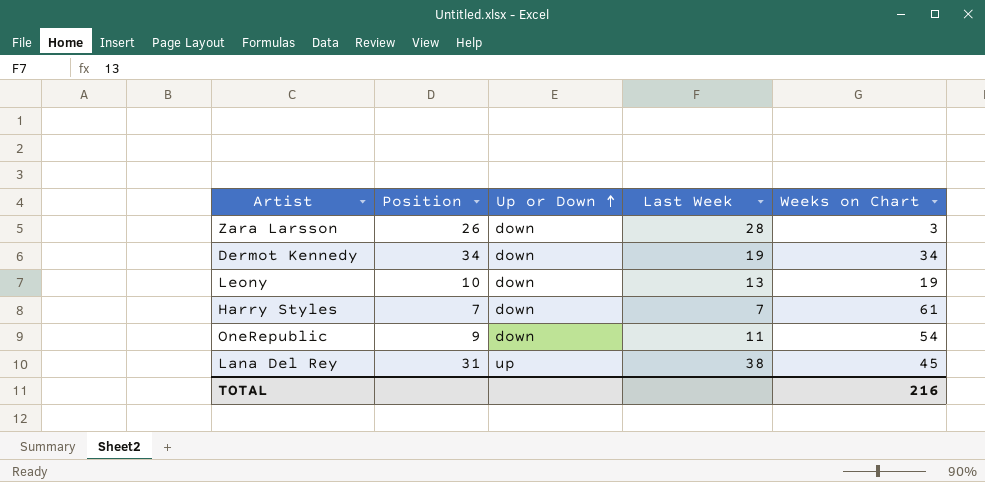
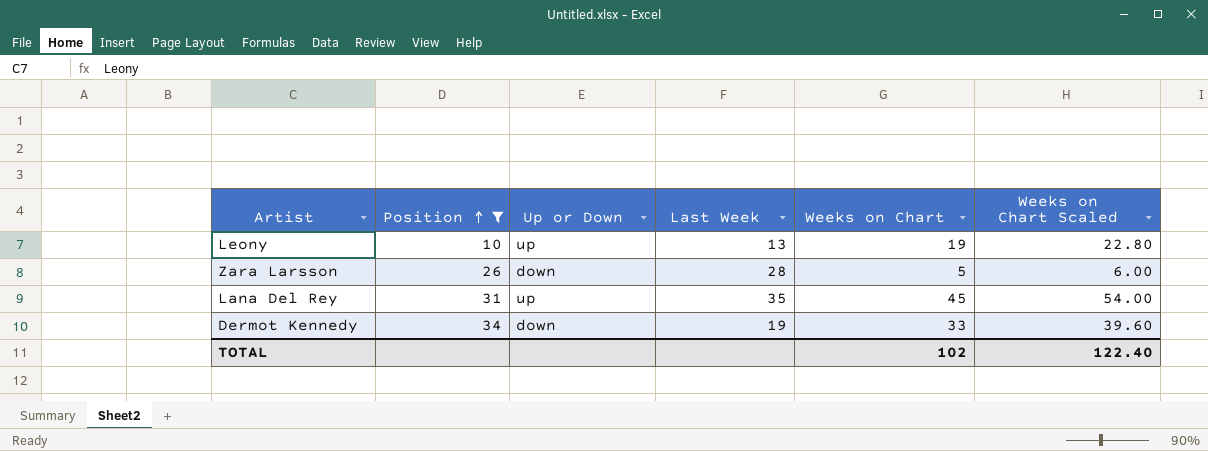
filter: none -> Position >= 10
row order: Up or Down ascending -> Position ascending
column Weeks on Chart Scaled | formula: none -> [Weeks on Chart] * 1.2
Leony | Up or Down: down -> up
Zara Larsson | Weeks on Chart: 3 -> 5
Lana Del Rey | Last Week: 38 -> 35
Dermot Kennedy | Weeks on Chart: 34 -> 33
TOTAL | Weeks on Chart: 216 -> 102

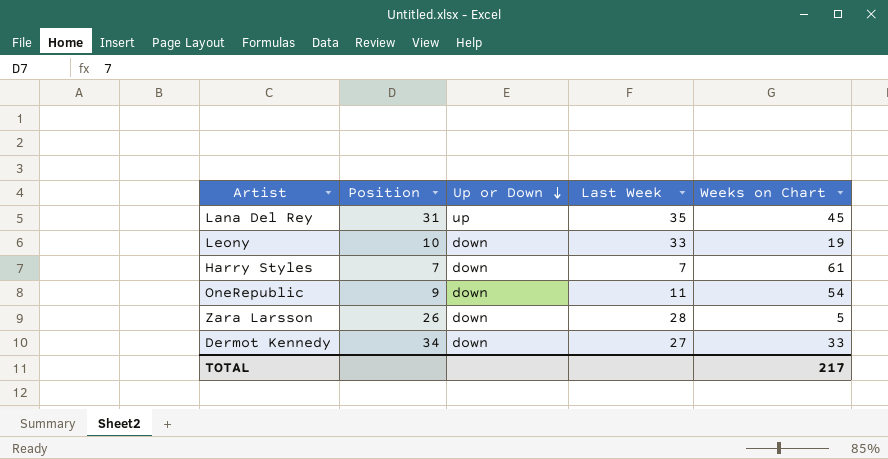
filter: Position >= 10 -> none
row order: Position ascending -> Up or Down descending
column Weeks on Chart Scaled | formula: [Weeks on Chart] * 1.2 -> none
Leony | Up or Down: up -> down
Leony | Last Week: 13 -> 33
Dermot Kennedy | Last Week: 19 -> 27
TOTAL | Weeks on Chart: 102 -> 217

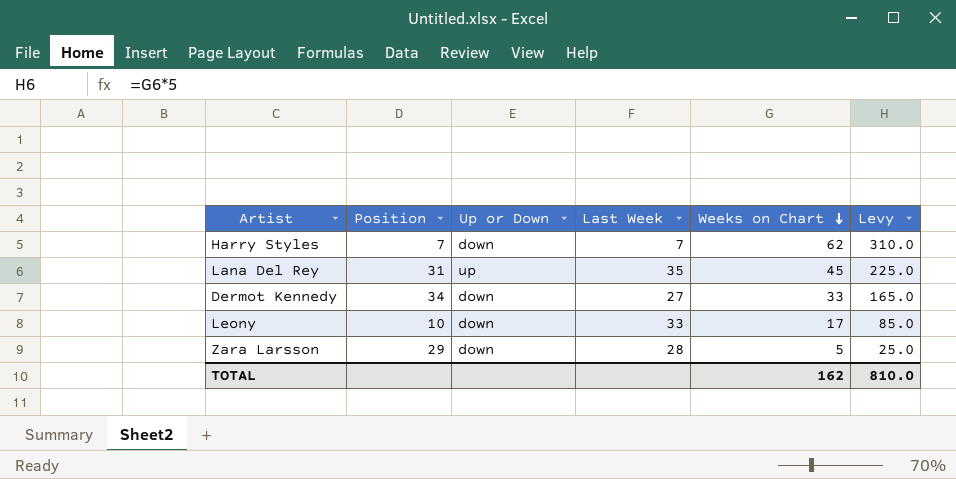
row order: Up or Down descending -> Weeks on Chart descending
column Levy | formula: none -> [Weeks on Chart] * 5
row OneRepublic: 9 | down | 11 | 54 -> none
Harry Styles | Weeks on Chart: 61 -> 62
Leony | Weeks on Chart: 19 -> 17
Zara Larsson | Position: 26 -> 29
TOTAL | Weeks on Chart: 217 -> 162

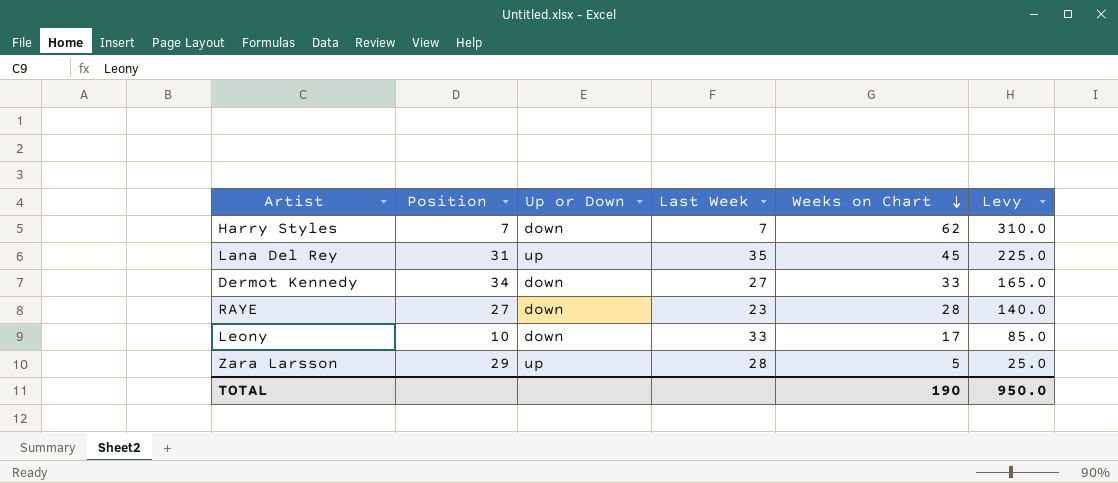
row RAYE: none -> 27 | down | 23 | 28 | 140.0
Zara Larsson | Up or Down: down -> up
TOTAL | Weeks on Chart: 162 -> 190
TOTAL | Levy: 810.0 -> 950.0

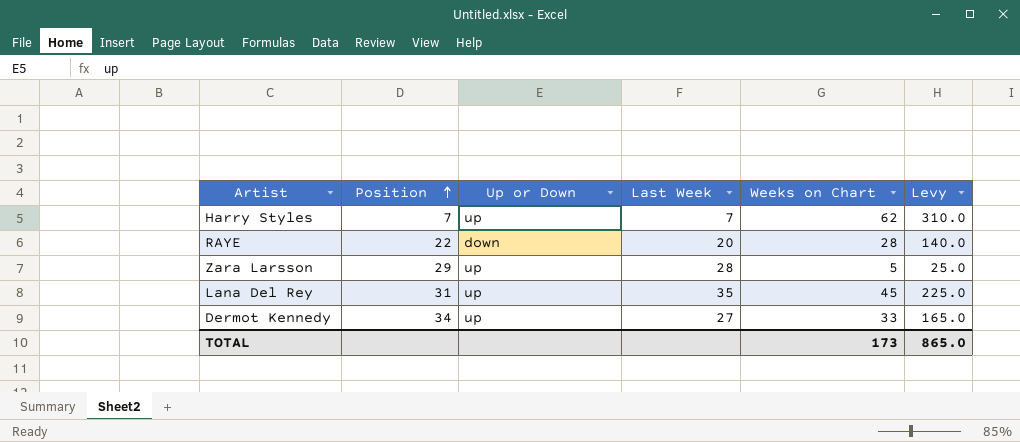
row order: Weeks on Chart descending -> Position ascending
row Leony: 10 | down | 33 | 17 | 85.0 -> none
Harry Styles | Up or Down: down -> up
RAYE | Position: 27 -> 22
RAYE | Last Week: 23 -> 20
Dermot Kennedy | Up or Down: down -> up
TOTAL | Weeks on Chart: 190 -> 173
TOTAL | Levy: 950.0 -> 865.0

